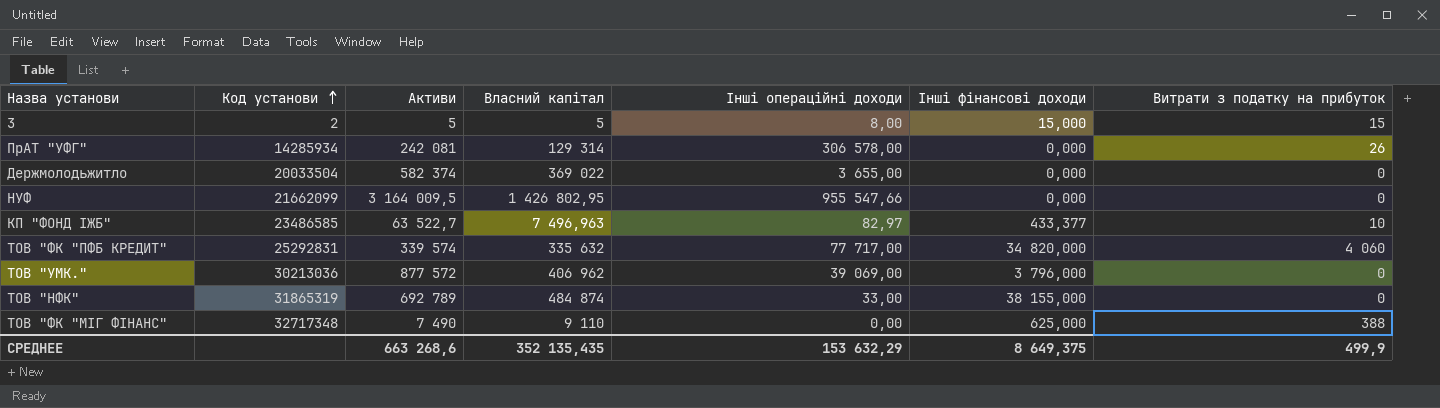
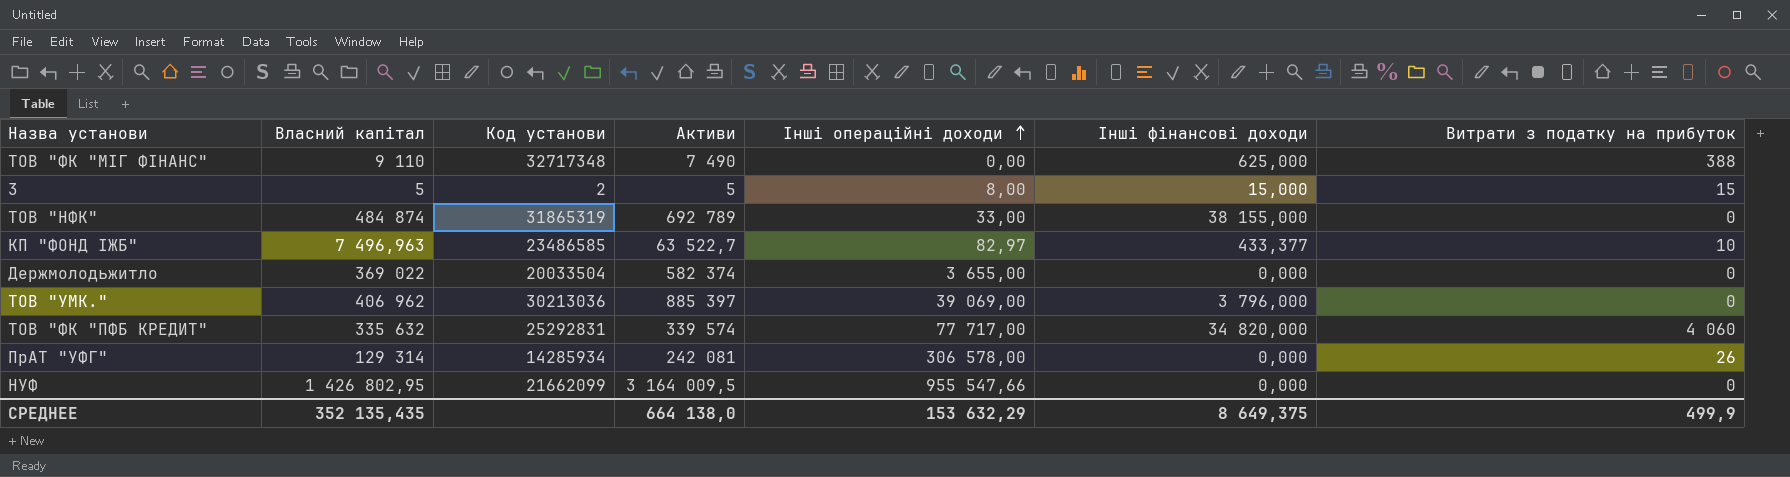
row order: Код установи ascending -> Інші операційні доходи ascending
column Власний капітал | position: 4 -> 2
ТОВ "УМК." | Активи: 877 572 -> 885 397
СРЕДНЕЕ | Активи: 663 268,6 -> 664 138,0

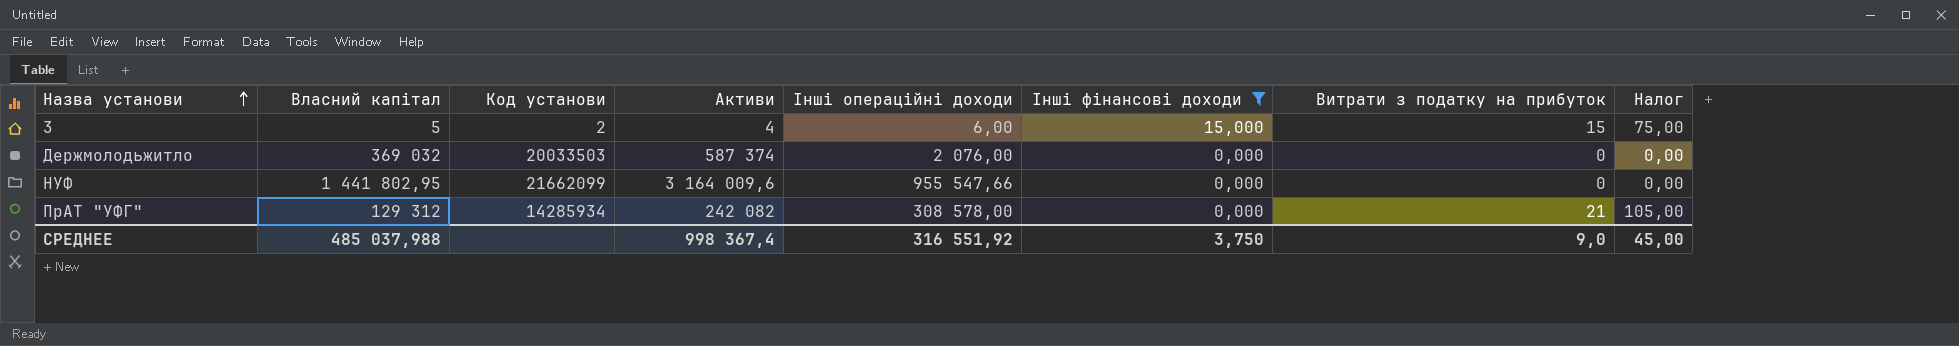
filter: none -> Інші фінансові доходи <= 15,000
row order: Інші операційні доходи ascending -> Назва установи ascending
column Налог | formula: none -> [Витрати з податку на прибуток] * 5
3 | Активи: 5 -> 4
3 | Інші операційні доходи: 8,00 -> 6,00
Держмолодьжитло | Власний капітал: 369 022 -> 369 032
Держмолодьжитло | Код установи: 20033504 -> 20033503
Держмолодьжитло | Активи: 582 374 -> 587 374
Держмолодьжитло | Інші операційні доходи: 3 655,00 -> 2 076,00
НУФ | Власний капітал: 1 426 802,95 -> 1 441 802,95
НУФ | Активи: 3 164 009,5 -> 3 164 009,6
ПрАТ "УФГ" | Власний капітал: 129 314 -> 129 312
ПрАТ "УФГ" | Активи: 242 081 -> 242 082
ПрАТ "УФГ" | Інші операційні доходи: 306 578,00 -> 308 578,00
ПрАТ "УФГ" | Витрати з податку на прибуток: 26 -> 21
СРЕДНЕЕ | Власний капітал: 352 135,435 -> 485 037,988
СРЕДНЕЕ | Активи: 664 138,0 -> 998 367,4
СРЕДНЕЕ | Інші операційні доходи: 153 632,29 -> 316 551,92
СРЕДНЕЕ | Інші фінансові доходи: 8 649,375 -> 3,750
СРЕДНЕЕ | Витрати з податку на прибуток: 499,9 -> 9,0

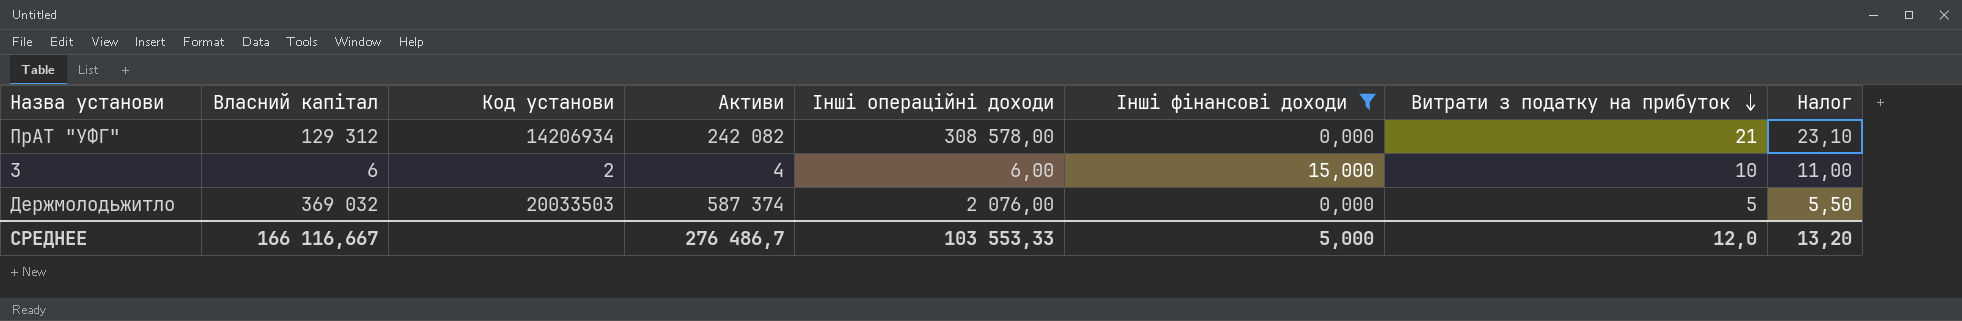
row order: Назва установи ascending -> Витрати з податку на прибуток descending
column Налог | formula: [Витрати з податку на прибуток] * 5 -> [Витрати з податку на прибуток] * 1,1
row НУФ: 1 441 802,95 | 21662099 | 3 164 009,6 | 955 547,66 | 0,000 | 0 | 0,00 -> none
ПрАТ "УФГ" | Код установи: 14285934 -> 14206934
3 | Власний капітал: 5 -> 6
3 | Витрати з податку на прибуток: 15 -> 10
Держмолодьжитло | Витрати з податку на прибуток: 0 -> 5
СРЕДНЕЕ | Власний капітал: 485 037,988 -> 166 116,667
СРЕДНЕЕ | Активи: 998 367,4 -> 276 486,7
СРЕДНЕЕ | Інші операційні доходи: 316 551,92 -> 103 553,33
СРЕДНЕЕ | Інші фінансові доходи: 3,750 -> 5,000
СРЕДНЕЕ | Витрати з податку на прибуток: 9,0 -> 12,0
СРЕДНЕЕ | Налог: 45,00 -> 13,20

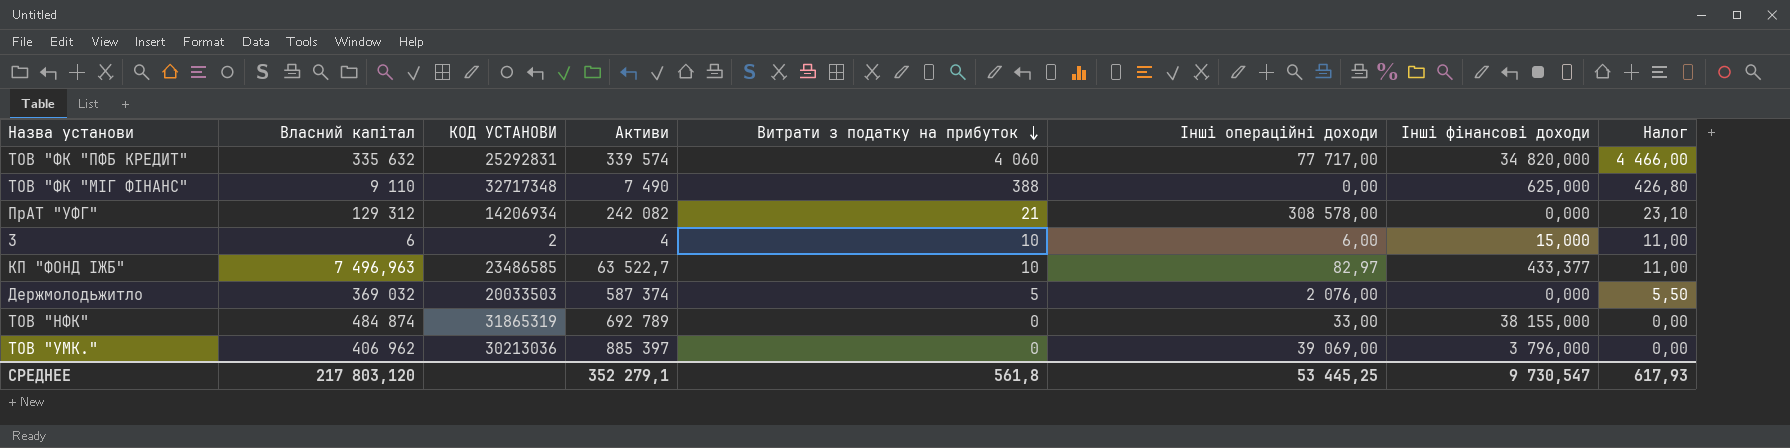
filter: Інші фінансові доходи <= 15,000 -> none
column name: Код установи -> КОД УСТАНОВИ
column Витрати з податку на прибуток | position: 7 -> 5
СРЕДНЕЕ | Власний капітал: 166 116,667 -> 217 803,120
СРЕДНЕЕ | Активи: 276 486,7 -> 352 279,1
СРЕДНЕЕ | Витрати з податку на прибуток: 12,0 -> 561,8
СРЕДНЕЕ | Інші операційні доходи: 103 553,33 -> 53 445,25
СРЕДНЕЕ | Інші фінансові доходи: 5,000 -> 9 730,547
СРЕДНЕЕ | Налог: 13,20 -> 617,93

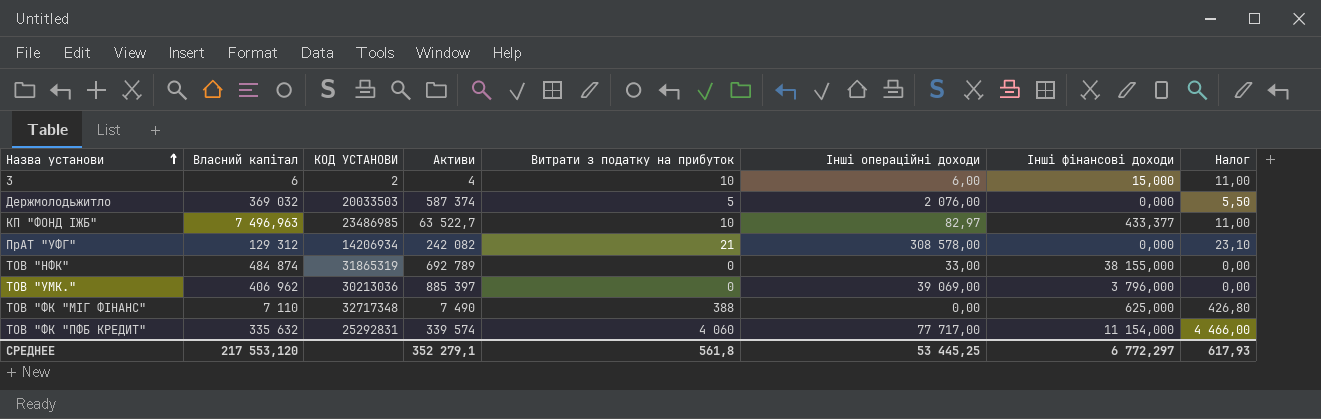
row order: Витрати з податку на прибуток descending -> Назва установи ascending
КП "ФОНД ІЖБ" | КОД УСТАНОВИ: 23486585 -> 23486985
ТОВ "ФК "МІГ ФІНАНС" | Власний капітал: 9 110 -> 7 110
ТОВ "ФК "ПФБ КРЕДИТ" | Інші фінансові доходи: 34 820,000 -> 11 154,000
СРЕДНЕЕ | Власний капітал: 217 803,120 -> 217 553,120
СРЕДНЕЕ | Інші фінансові доходи: 9 730,547 -> 6 772,297

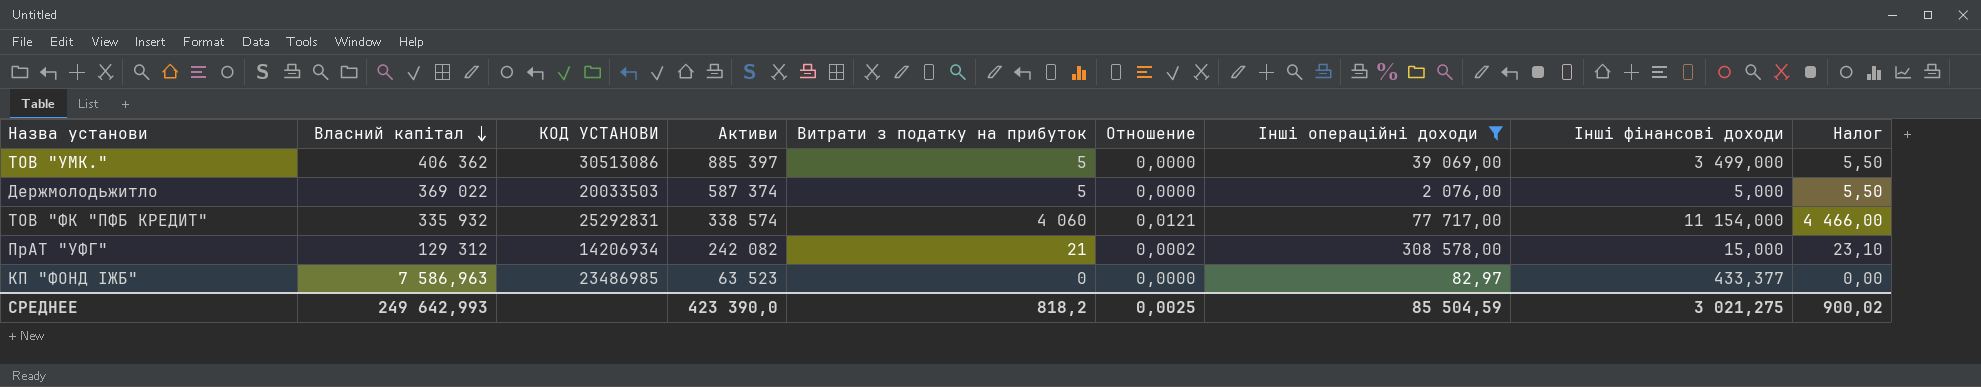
filter: none -> Інші операційні доходи >= 82,97
row order: Назва установи ascending -> Власний капітал descending
column Отношение | formula: none -> [Витрати з податку на прибуток] / [Власний капітал]
ТОВ "УМК." | Власний капітал: 406 962 -> 406 362
ТОВ "УМК." | КОД УСТАНОВИ: 30213036 -> 30513086
ТОВ "УМК." | Витрати з податку на прибуток: 0 -> 5
ТОВ "УМК." | Інші фінансові доходи: 3 796,000 -> 3 499,000
ТОВ "УМК." | Налог: 0,00 -> 5,50
Держмолодьжитло | Власний капітал: 369 032 -> 369 022
Держмолодьжитло | Інші фінансові доходи: 0,000 -> 5,000
ТОВ "ФК "ПФБ КРЕДИТ" | Власний капітал: 335 632 -> 335 932
ТОВ "ФК "ПФБ КРЕДИТ" | Активи: 339 574 -> 338 574
ПрАТ "УФГ" | Інші фінансові доходи: 0,000 -> 15,000
КП "ФОНД ІЖБ" | Власний капітал: 7 496,963 -> 7 586,963
КП "ФОНД ІЖБ" | Активи: 63 522,7 -> 63 523
КП "ФОНД ІЖБ" | Витрати з податку на прибуток: 10 -> 0
КП "ФОНД ІЖБ" | Налог: 11,00 -> 0,00
СРЕДНЕЕ | Власний капітал: 217 553,120 -> 249 642,993
СРЕДНЕЕ | Активи: 352 279,1 -> 423 390,0
СРЕДНЕЕ | Витрати з податку на прибуток: 561,8 -> 818,2
СРЕДНЕЕ | Інші операційні доходи: 53 445,25 -> 85 504,59
СРЕДНЕЕ | Інші фінансові доходи: 6 772,297 -> 3 021,275
СРЕДНЕЕ | Налог: 617,93 -> 900,02

